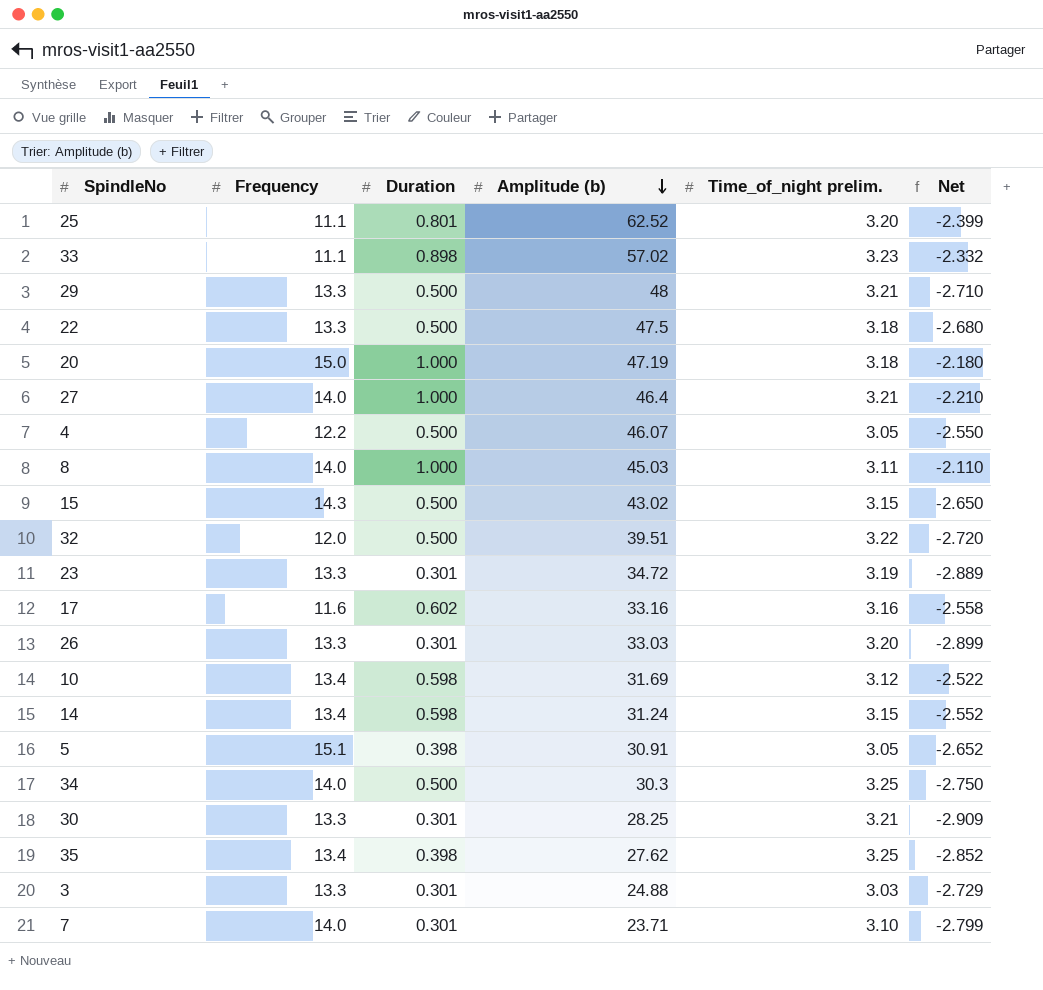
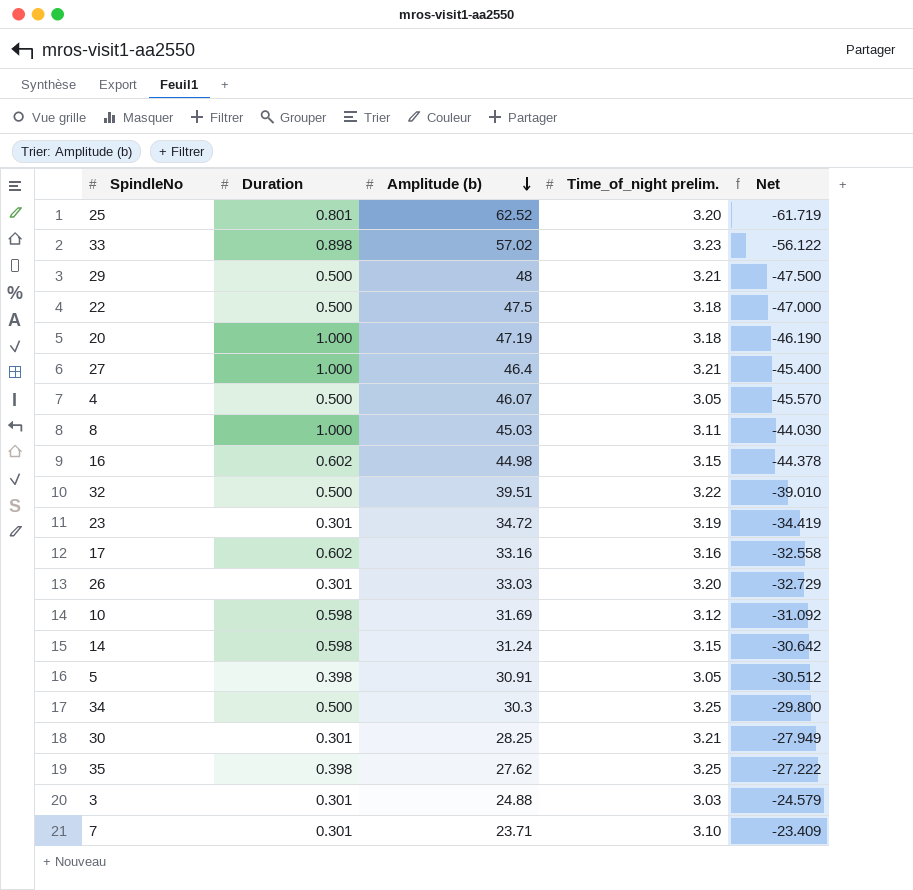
column Frequency | position: 2 -> none
column Net | formula: [Duration] - [Time_of_night prelim.] -> [Duration] - [Amplitude (b)]
row 15: 14.3 | 0.500 | 43.02 | 3.15 | -2.650 -> none
row 16: none -> 0.602 | 44.98 | 3.15 | -44.378

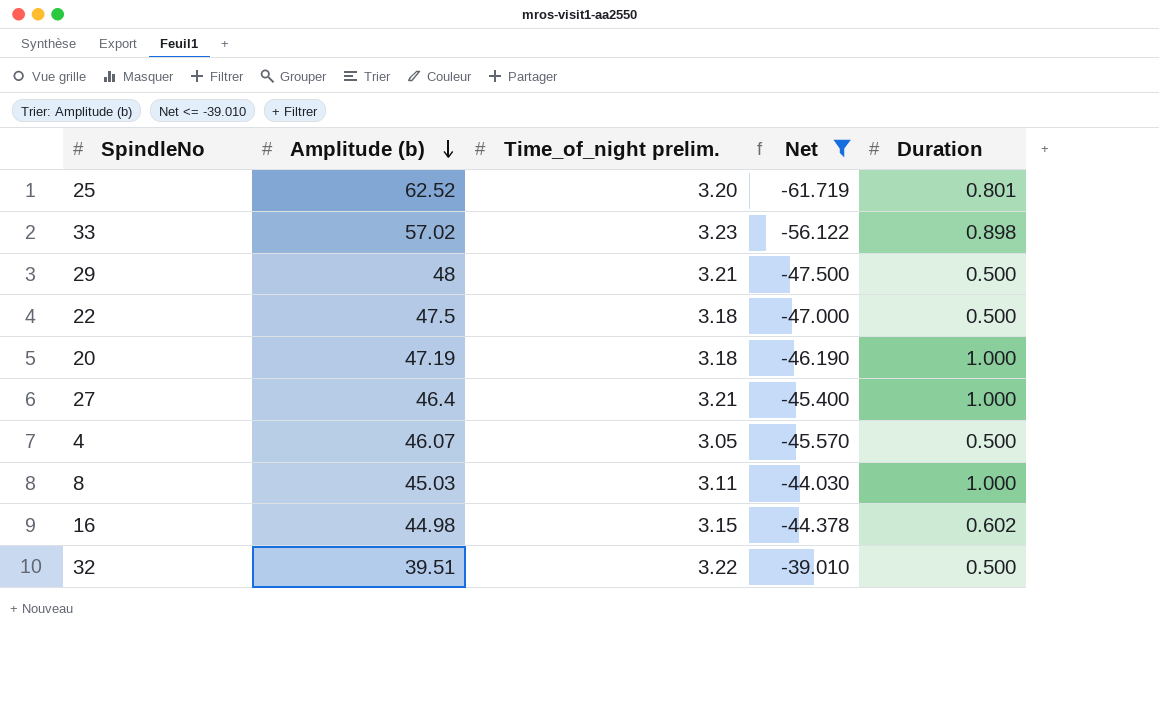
filter: none -> Net <= -39.010
column Duration | position: 2 -> 5

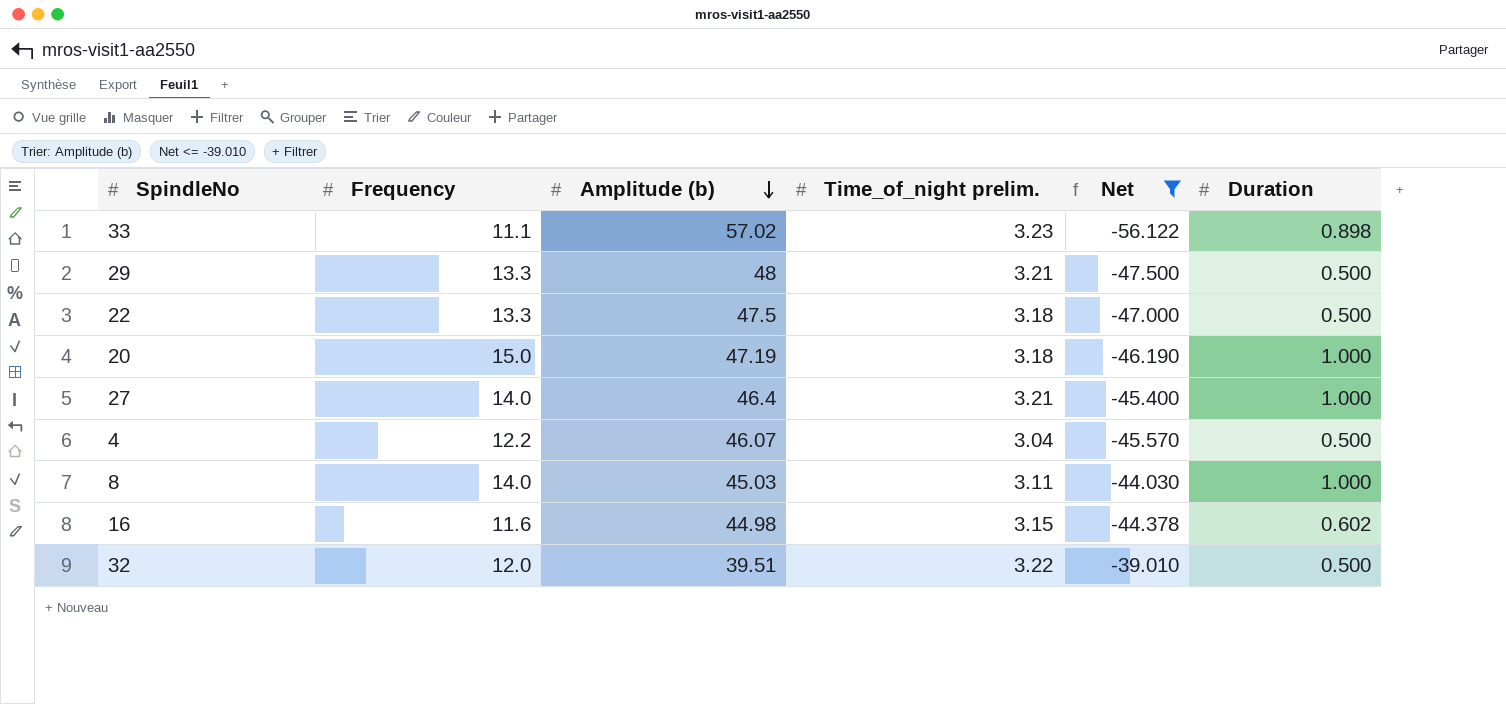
column Frequency | position: none -> 2
row 25: 62.52 | 3.20 | -61.719 | 0.801 -> none
4 | Time_of_night prelim.: 3.05 -> 3.04

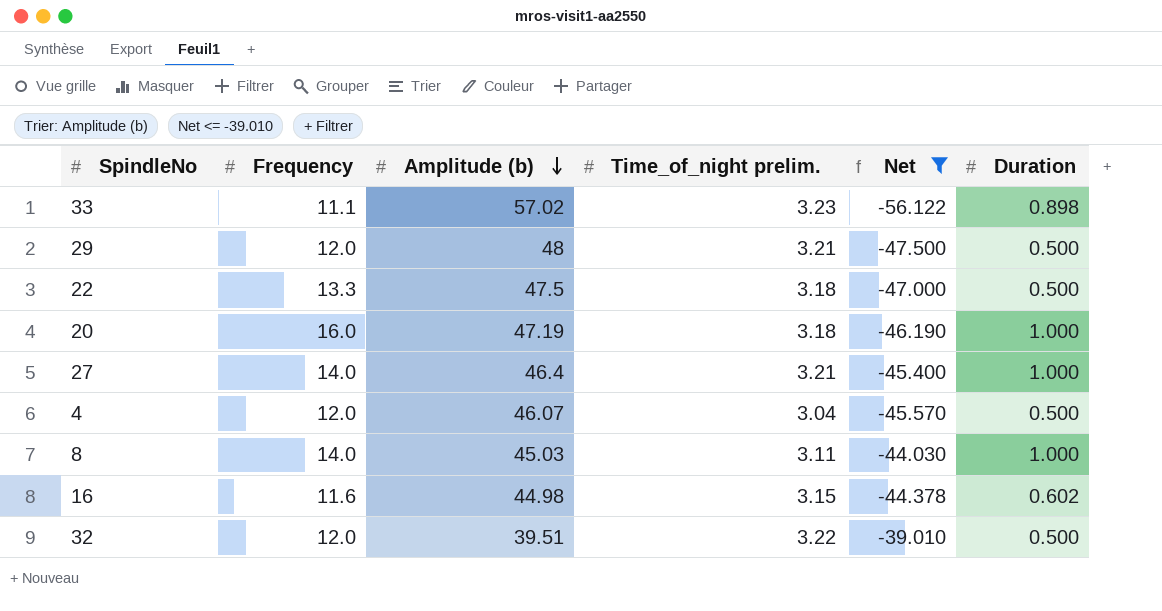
29 | Frequency: 13.3 -> 12.0
20 | Frequency: 15.0 -> 16.0
4 | Frequency: 12.2 -> 12.0

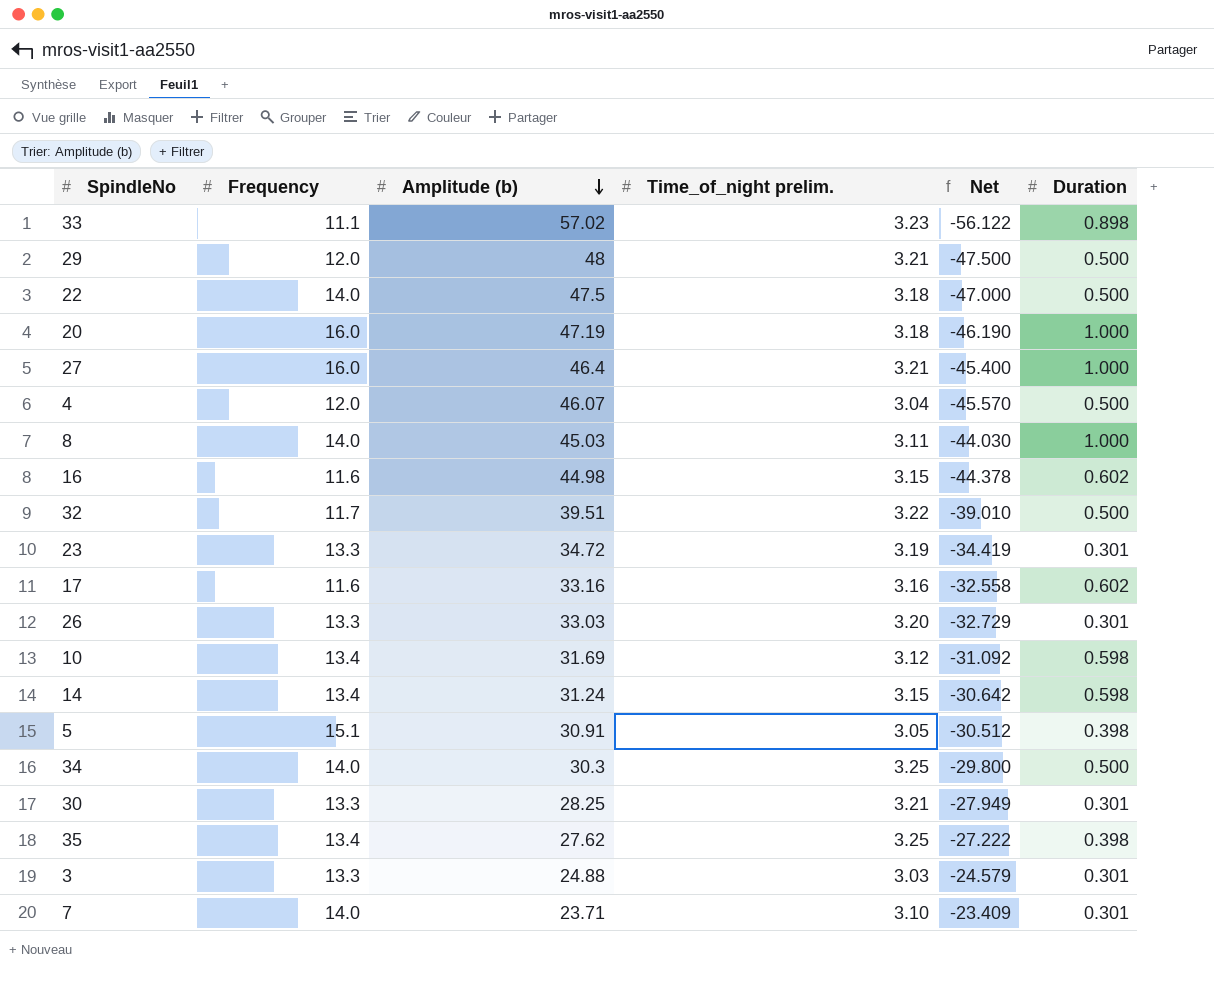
filter: Net <= -39.010 -> none
22 | Frequency: 13.3 -> 14.0
27 | Frequency: 14.0 -> 16.0
32 | Frequency: 12.0 -> 11.7

